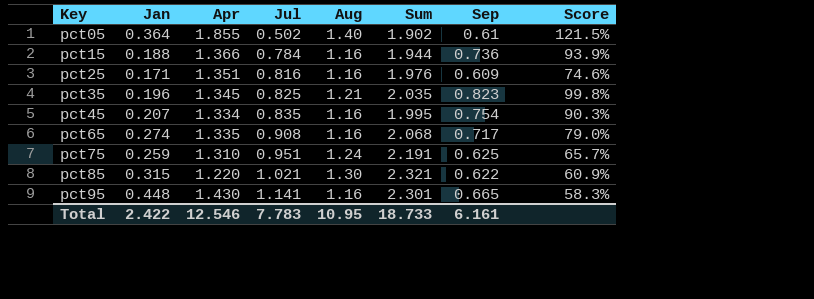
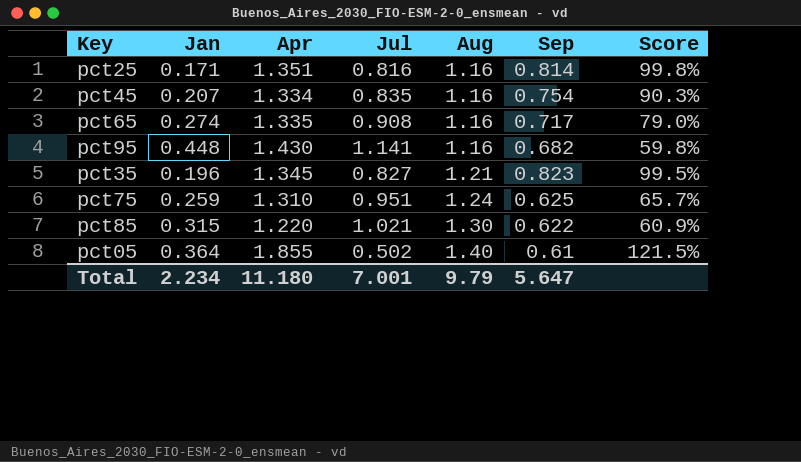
row order: Key ascending -> Aug ascending
column Sum | formula: [Jul] + [Aug] -> none
row pct15: 0.188 | 1.366 | 0.784 | 1.16 | 1.944 | 0.736 | 93.9% -> none
pct25 | Sep: 0.609 -> 0.814
pct25 | Score: 74.6% -> 99.8%
pct95 | Sep: 0.665 -> 0.682
pct95 | Score: 58.3% -> 59.8%
pct35 | Jul: 0.825 -> 0.827
pct35 | Score: 99.8% -> 99.5%
Total | Jan: 2.422 -> 2.234
Total | Apr: 12.546 -> 11.180
Total | Jul: 7.783 -> 7.001
Total | Aug: 10.95 -> 9.79
Total | Sep: 6.161 -> 5.647

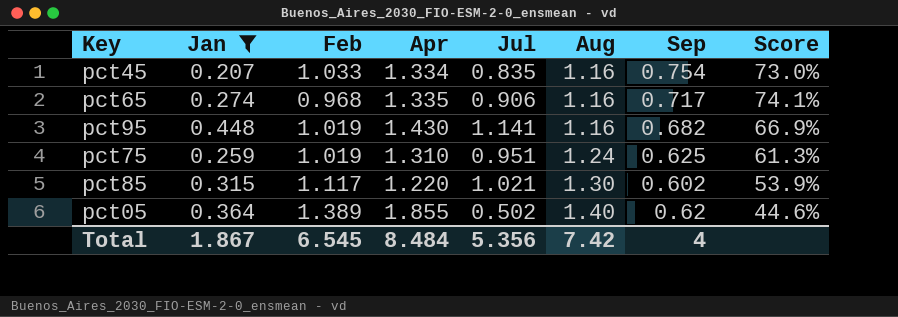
filter: none -> Jan >= 0.207
column Feb | position: none -> 3
column Score | formula: [Sep] / [Jul] -> [Sep] / [Feb]
pct65 | Jul: 0.908 -> 0.906
pct85 | Sep: 0.622 -> 0.602
pct05 | Sep: 0.61 -> 0.62
Total | Jan: 2.234 -> 1.867
Total | Apr: 11.180 -> 8.484
Total | Jul: 7.001 -> 5.356
Total | Aug: 9.79 -> 7.42
Total | Sep: 5.647 -> 4

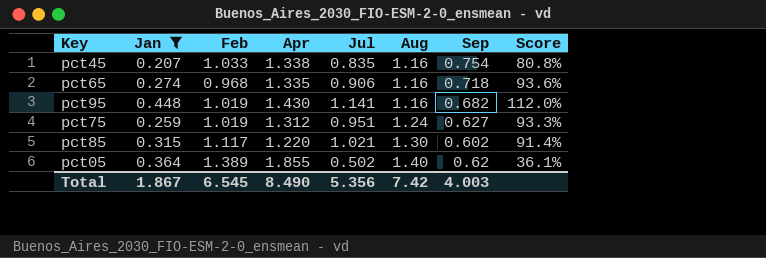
column Score | formula: [Sep] / [Feb] -> [Jul] / [Feb]
pct45 | Apr: 1.334 -> 1.338
pct65 | Sep: 0.717 -> 0.718
pct75 | Apr: 1.310 -> 1.312
pct75 | Sep: 0.625 -> 0.627
Total | Apr: 8.484 -> 8.490
Total | Sep: 4 -> 4.003

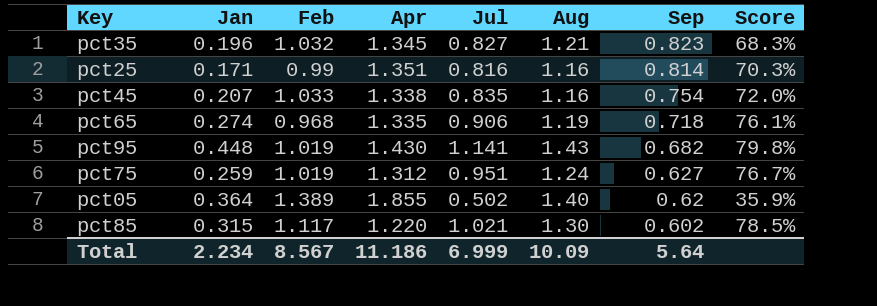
filter: Jan >= 0.207 -> none
row order: Aug ascending -> Sep descending
column Score | formula: [Jul] / [Feb] -> [Jul] / [Aug]
pct65 | Aug: 1.16 -> 1.19
pct95 | Aug: 1.16 -> 1.43
Total | Jan: 1.867 -> 2.234
Total | Feb: 6.545 -> 8.567
Total | Apr: 8.490 -> 11.186
Total | Jul: 5.356 -> 6.999
Total | Aug: 7.42 -> 10.09
Total | Sep: 4.003 -> 5.64

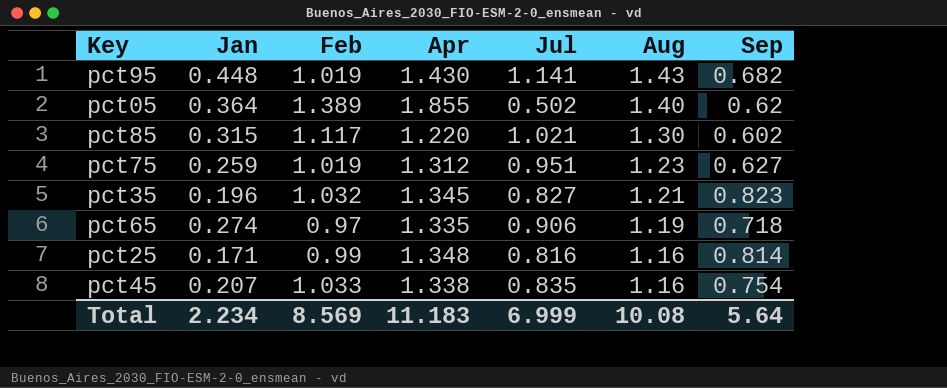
row order: Sep descending -> Aug descending
column Score | formula: [Jul] / [Aug] -> none
pct75 | Aug: 1.24 -> 1.23
pct65 | Feb: 0.968 -> 0.97
pct25 | Apr: 1.351 -> 1.348
Total | Feb: 8.567 -> 8.569
Total | Apr: 11.186 -> 11.183
Total | Aug: 10.09 -> 10.08

